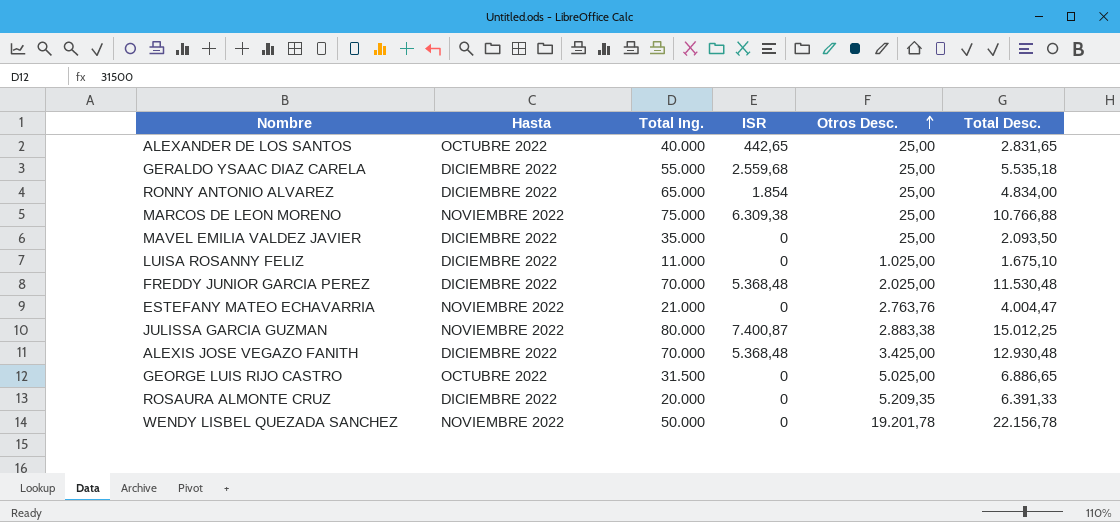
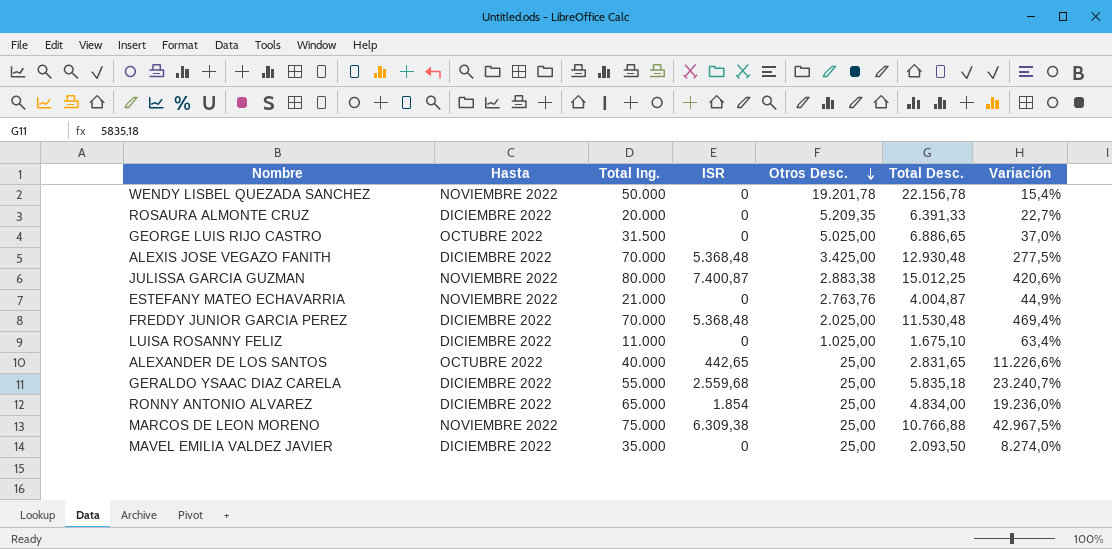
row order: Otros Desc. ascending -> Otros Desc. descending
column Variación | formula: none -> ([Total Desc.] - [Otros Desc.]) / [Otros Desc.]
ESTEFANY MATEO ECHAVARRIA | Total Desc.: 4.004,47 -> 4.004,87
GERALDO YSAAC DIAZ CARELA | Total Desc.: 5.535,18 -> 5.835,18

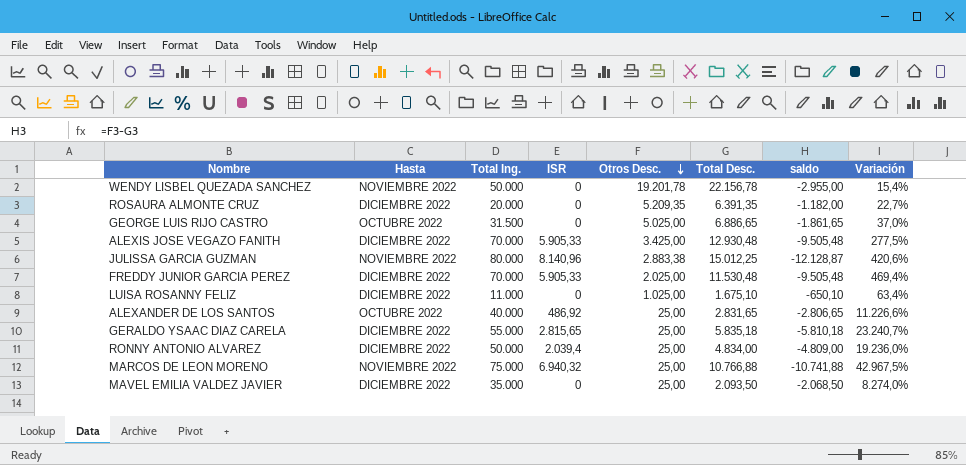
column saldo | formula: none -> [Otros Desc.] - [Total Desc.]
row ESTEFANY MATEO ECHAVARRIA: NOVIEMBRE 2022 | 21.000 | 0 | 2.763,76 | 4.004,87 | 44,9% -> none
ROSAURA ALMONTE CRUZ | Total Desc.: 6.391,33 -> 6.391,35
ALEXIS JOSE VEGAZO FANITH | ISR: 5.368,48 -> 5.905,33
JULISSA GARCIA GUZMAN | ISR: 7.400,87 -> 8.140,96
FREDDY JUNIOR GARCIA PEREZ | ISR: 5.368,48 -> 5.905,33
ALEXANDER DE LOS SANTOS | ISR: 442,65 -> 486,92
GERALDO YSAAC DIAZ CARELA | ISR: 2.559,68 -> 2.815,65
RONNY ANTONIO ALVAREZ | Total Ing.: 65.000 -> 50.000
RONNY ANTONIO ALVAREZ | ISR: 1.854 -> 2.039,4
MARCOS DE LEON MORENO | ISR: 6.309,38 -> 6.940,32

